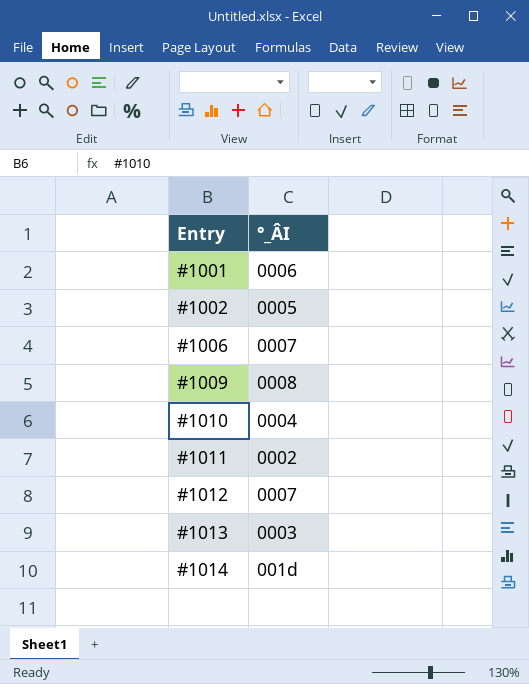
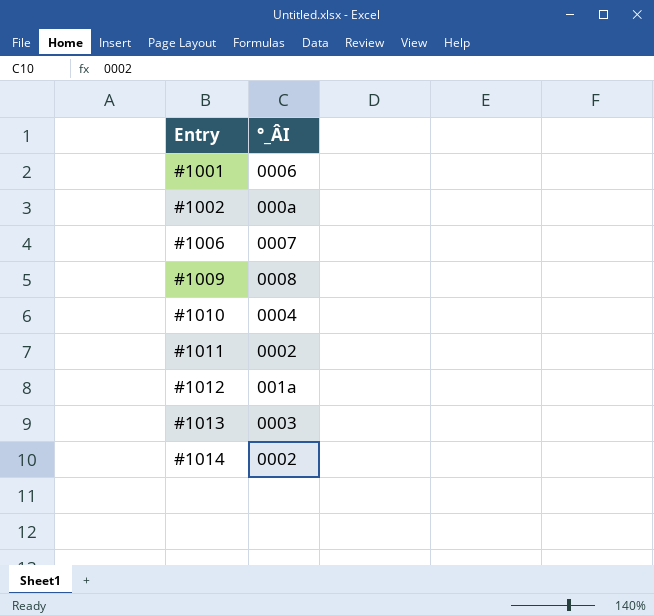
#1002 | °_ÂI: 0005 -> 000a
#1012 | °_ÂI: 0007 -> 001a
#1014 | °_ÂI: 001d -> 0002

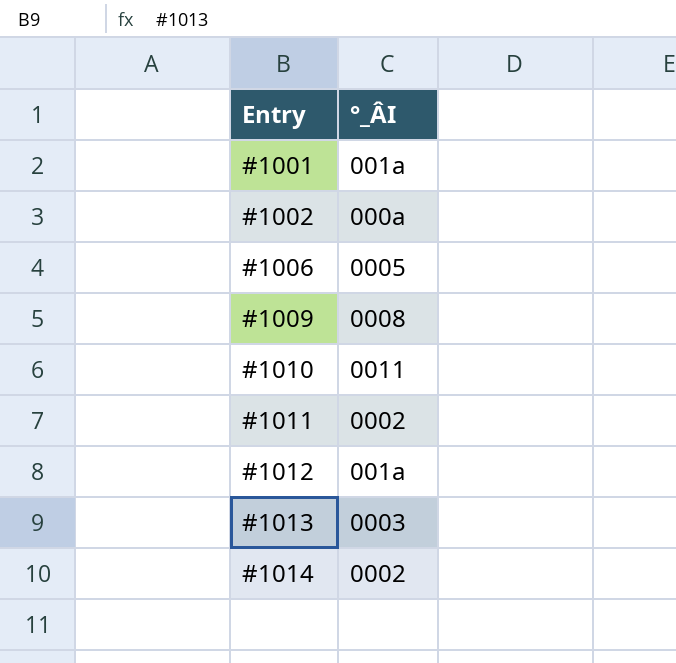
#1001 | °_ÂI: 0006 -> 001a
#1006 | °_ÂI: 0007 -> 0005
#1010 | °_ÂI: 0004 -> 0011

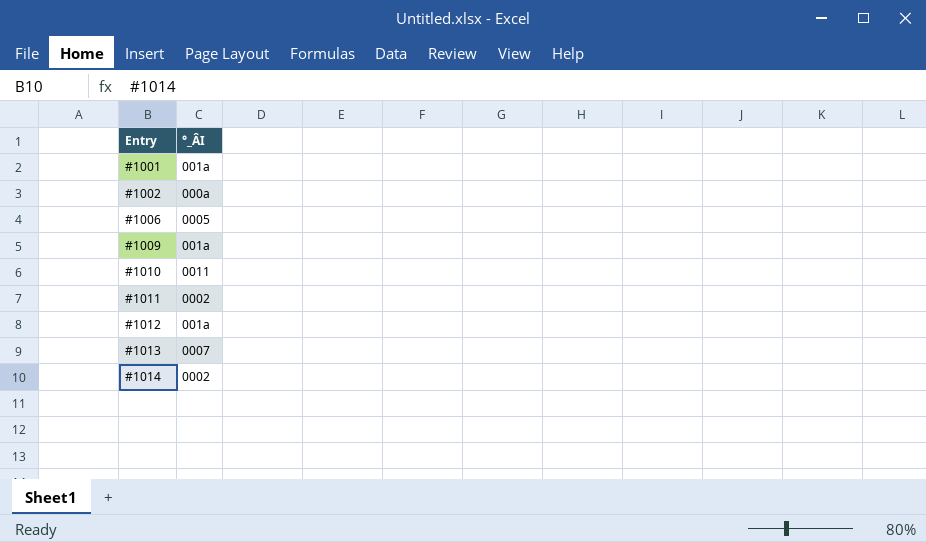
#1009 | °_ÂI: 0008 -> 001a
#1013 | °_ÂI: 0003 -> 0007

